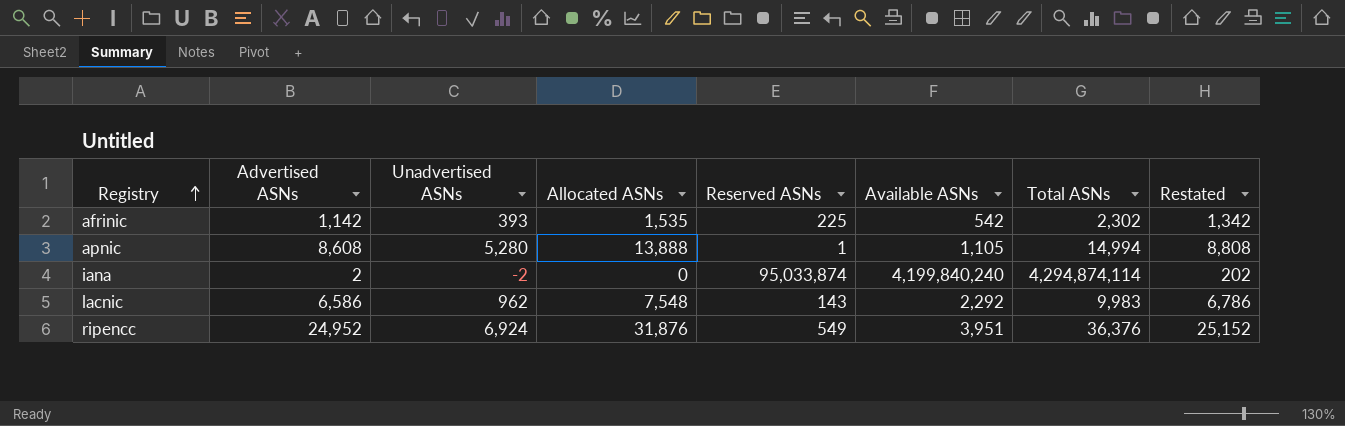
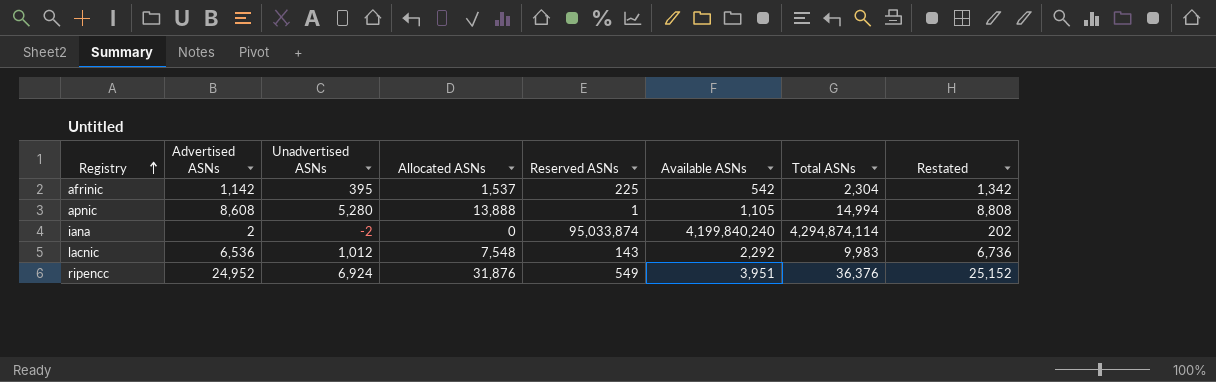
afrinic | Unadvertised ASNs: 393 -> 395
afrinic | Allocated ASNs: 1,535 -> 1,537
afrinic | Total ASNs: 2,302 -> 2,304
lacnic | Advertised ASNs: 6,586 -> 6,536
lacnic | Unadvertised ASNs: 962 -> 1,012
lacnic | Restated: 6,786 -> 6,736

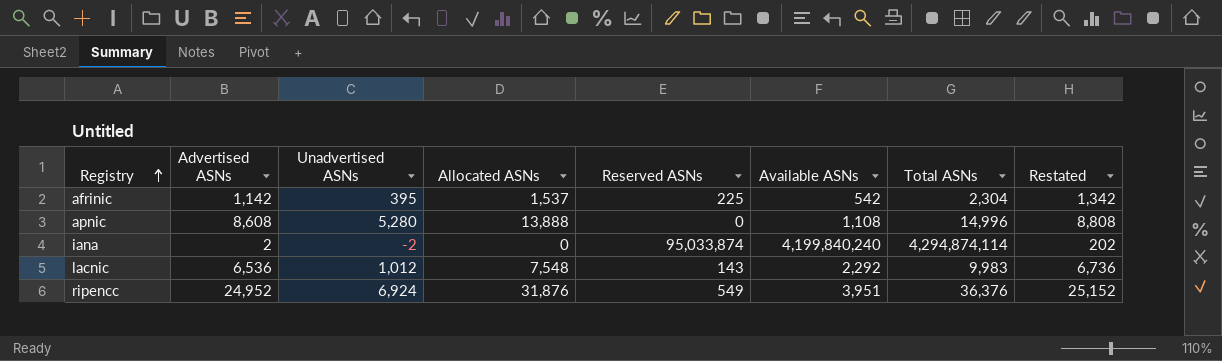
apnic | Reserved ASNs: 1 -> 0
apnic | Available ASNs: 1,105 -> 1,108
apnic | Total ASNs: 14,994 -> 14,996

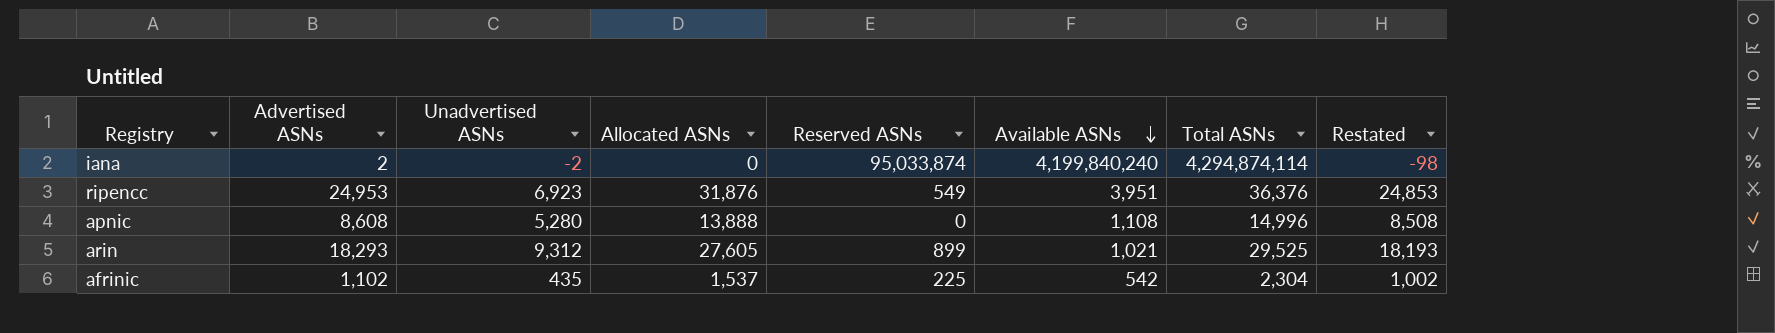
row order: Registry ascending -> Available ASNs descending
column Restated | formula: [Advertised ASNs] + 200 -> [Advertised ASNs] - 100
row lacnic: 6,536 | 1,012 | 7,548 | 143 | 2,292 | 9,983 | 6,736 -> none
ripencc | Advertised ASNs: 24,952 -> 24,953
ripencc | Unadvertised ASNs: 6,924 -> 6,923
row arin: none -> 18,293 | 9,312 | 27,605 | 899 | 1,021 | 29,525 | 18,193
afrinic | Advertised ASNs: 1,142 -> 1,102
afrinic | Unadvertised ASNs: 395 -> 435

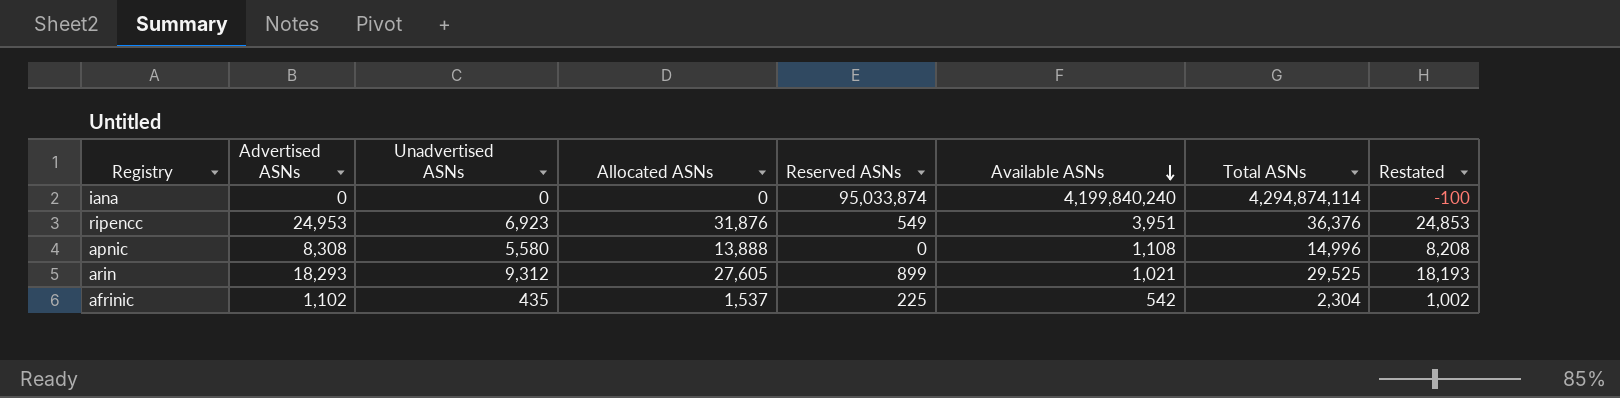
iana | Advertised ASNs: 2 -> 0
iana | Unadvertised ASNs: -2 -> 0
iana | Restated: -98 -> -100
apnic | Advertised ASNs: 8,608 -> 8,308
apnic | Unadvertised ASNs: 5,280 -> 5,580
apnic | Restated: 8,508 -> 8,208

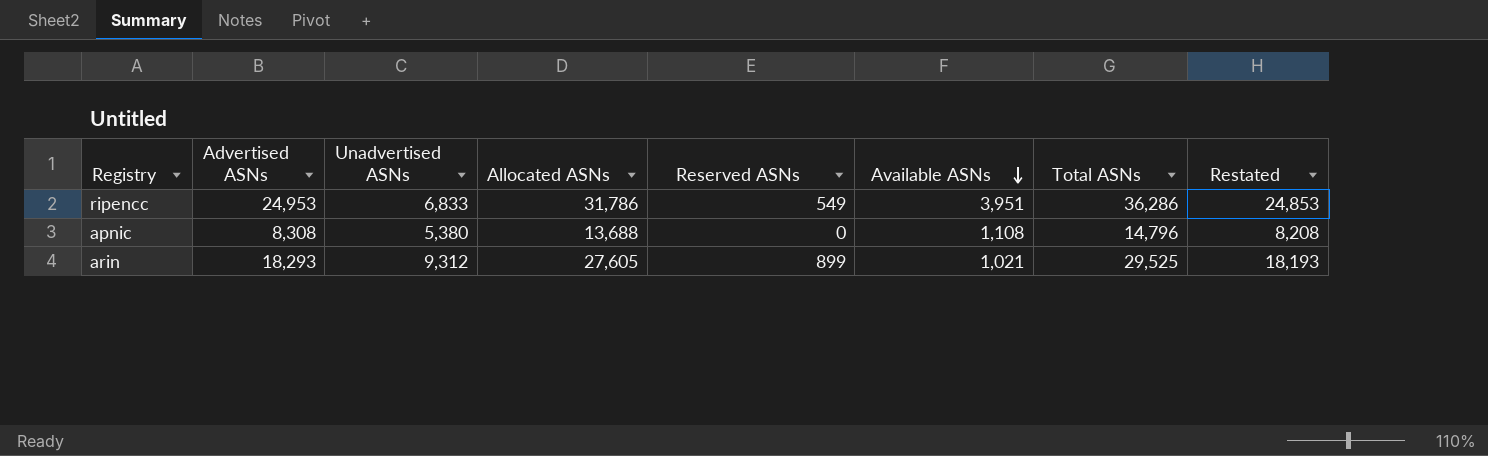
row iana: 0 | 0 | 0 | 95,033,874 | 4,199,840,240 | 4,294,874,114 | -100 -> none
row afrinic: 1,102 | 435 | 1,537 | 225 | 542 | 2,304 | 1,002 -> none
ripencc | Unadvertised ASNs: 6,923 -> 6,833
ripencc | Allocated ASNs: 31,876 -> 31,786
ripencc | Total ASNs: 36,376 -> 36,286
apnic | Unadvertised ASNs: 5,580 -> 5,380
apnic | Allocated ASNs: 13,888 -> 13,688
apnic | Total ASNs: 14,996 -> 14,796

